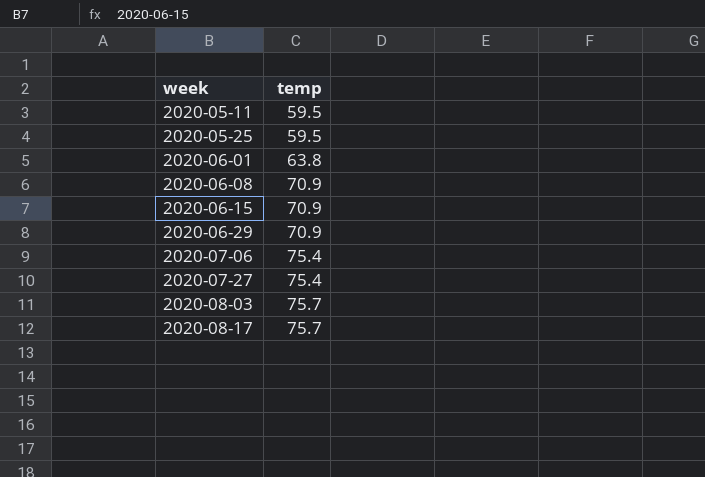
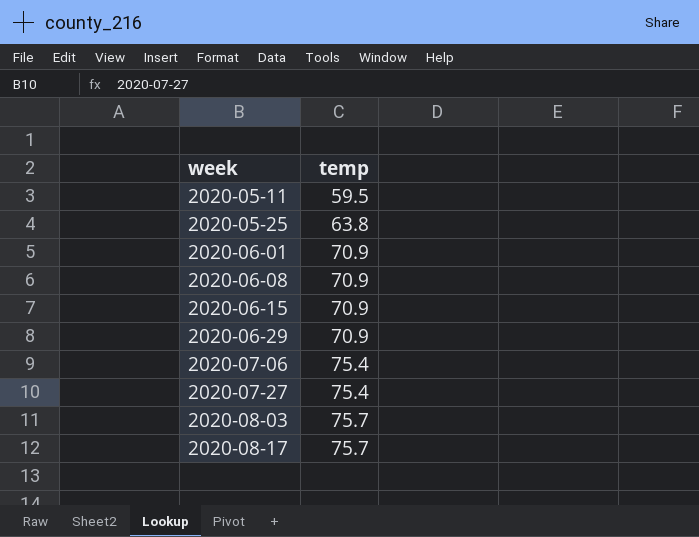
2020-05-25 | temp: 59.5 -> 63.8
2020-06-01 | temp: 63.8 -> 70.9

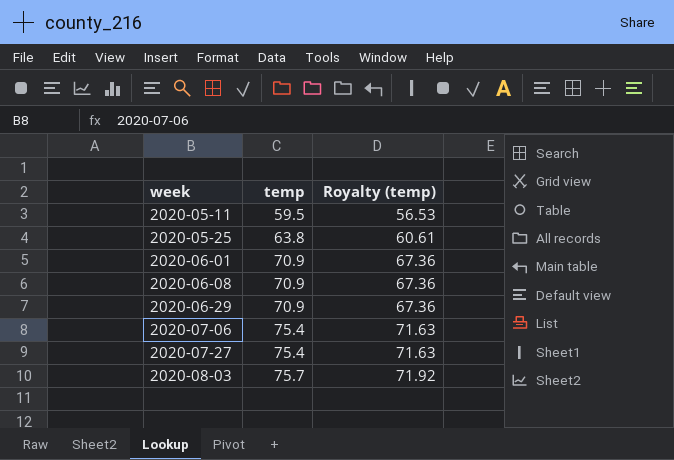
column Royalty (temp) | formula: none -> [temp] * 0.95
row 2020-06-15: 70.9 -> none
row 2020-08-17: 75.7 -> none

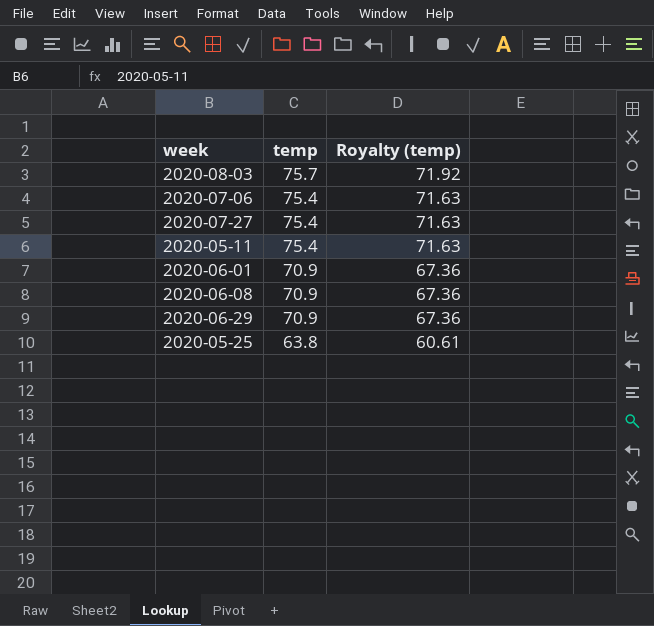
row order: week ascending -> temp descending
2020-05-11 | temp: 59.5 -> 75.4
2020-05-11 | Royalty (temp): 56.53 -> 71.63

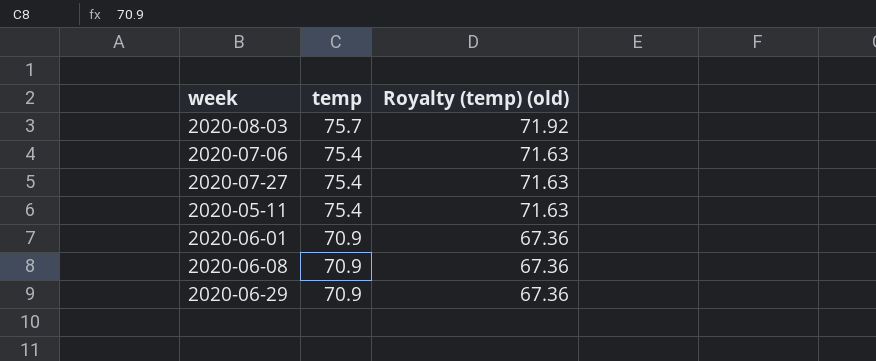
column name: Royalty (temp) -> Royalty (temp) (old)
row 2020-05-25: 63.8 | 60.61 -> none

